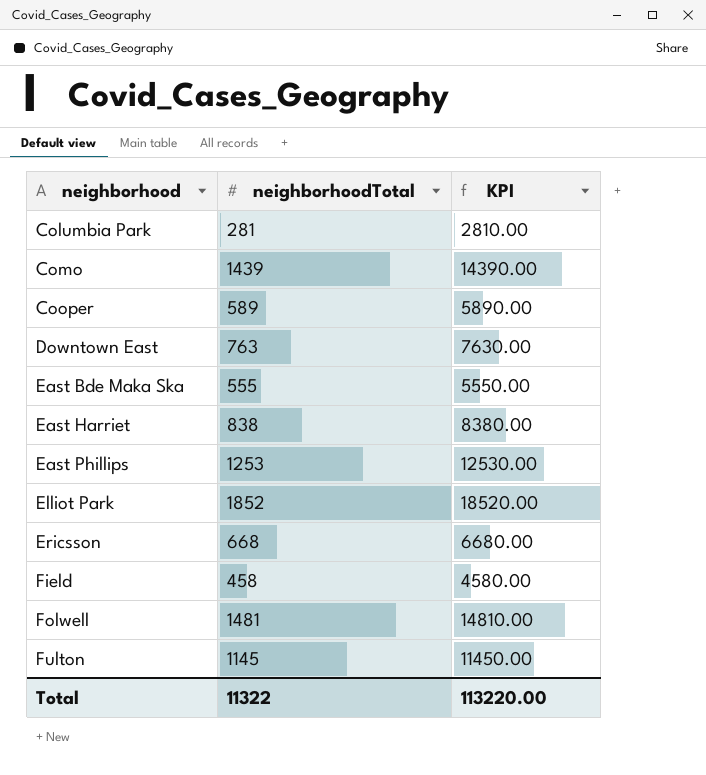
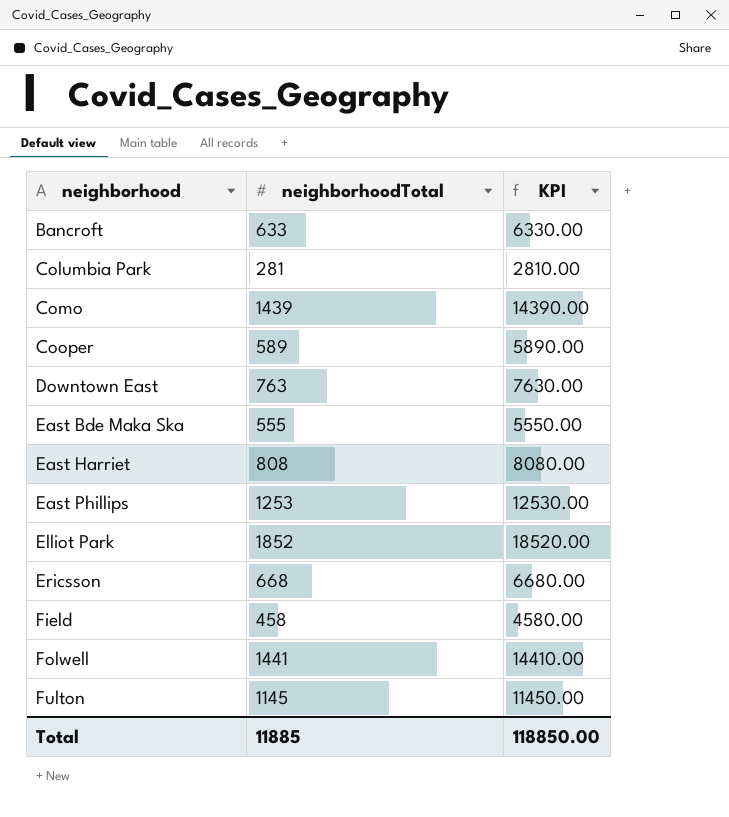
row Bancroft: none -> 633 | 6330.00
East Harriet | neighborhoodTotal: 838 -> 808
East Harriet | KPI: 8380.00 -> 8080.00
Folwell | neighborhoodTotal: 1481 -> 1441
Folwell | KPI: 14810.00 -> 14410.00
Total | neighborhoodTotal: 11322 -> 11885
Total | KPI: 113220.00 -> 118850.00

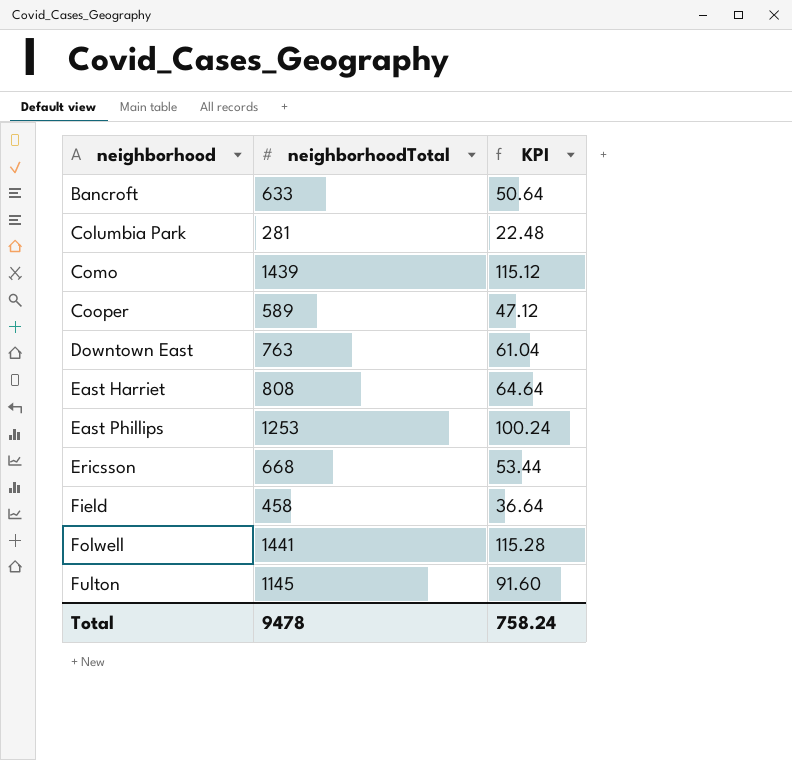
column KPI | formula: [neighborhoodTotal] * 10 -> [neighborhoodTotal] * 0.08
row East Bde Maka Ska: 555 | 5550.00 -> none
row Elliot Park: 1852 | 18520.00 -> none
Total | neighborhoodTotal: 11885 -> 9478
Total | KPI: 118850.00 -> 758.24

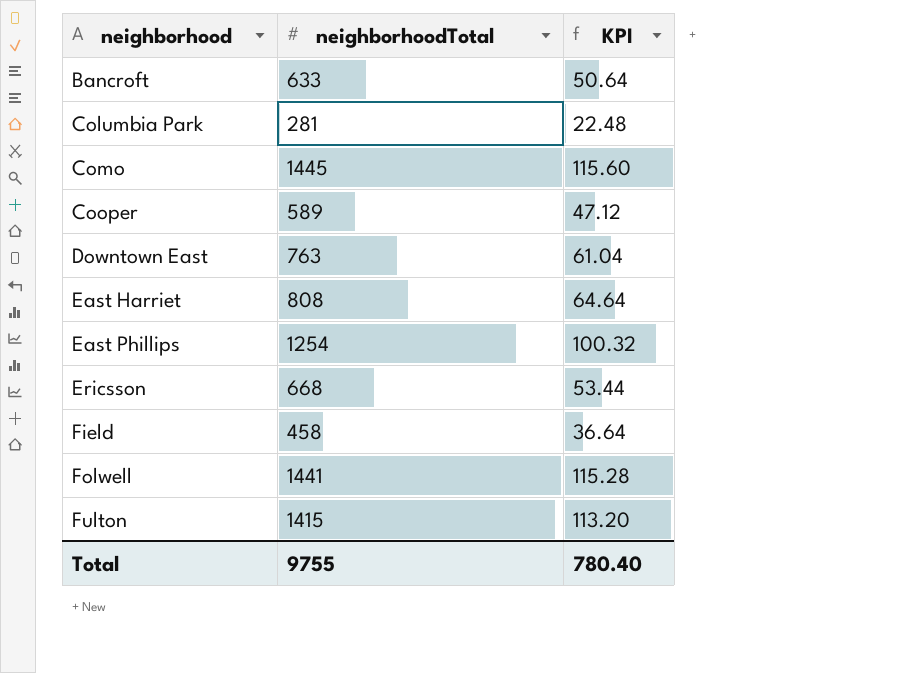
Como | neighborhoodTotal: 1439 -> 1445
Como | KPI: 115.12 -> 115.60
East Phillips | neighborhoodTotal: 1253 -> 1254
East Phillips | KPI: 100.24 -> 100.32
Fulton | neighborhoodTotal: 1145 -> 1415
Fulton | KPI: 91.60 -> 113.20
Total | neighborhoodTotal: 9478 -> 9755
Total | KPI: 758.24 -> 780.40

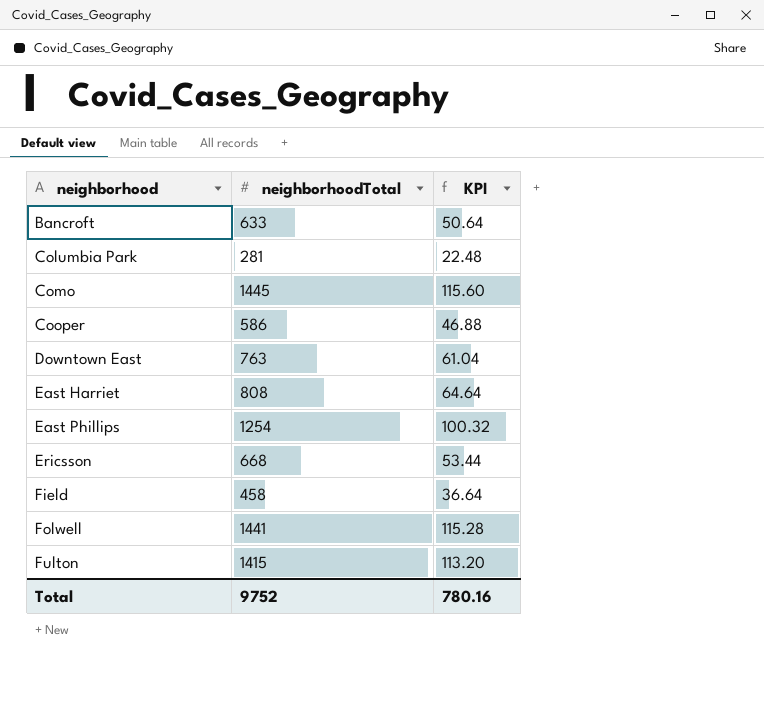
Cooper | neighborhoodTotal: 589 -> 586
Cooper | KPI: 47.12 -> 46.88
Total | neighborhoodTotal: 9755 -> 9752
Total | KPI: 780.40 -> 780.16

